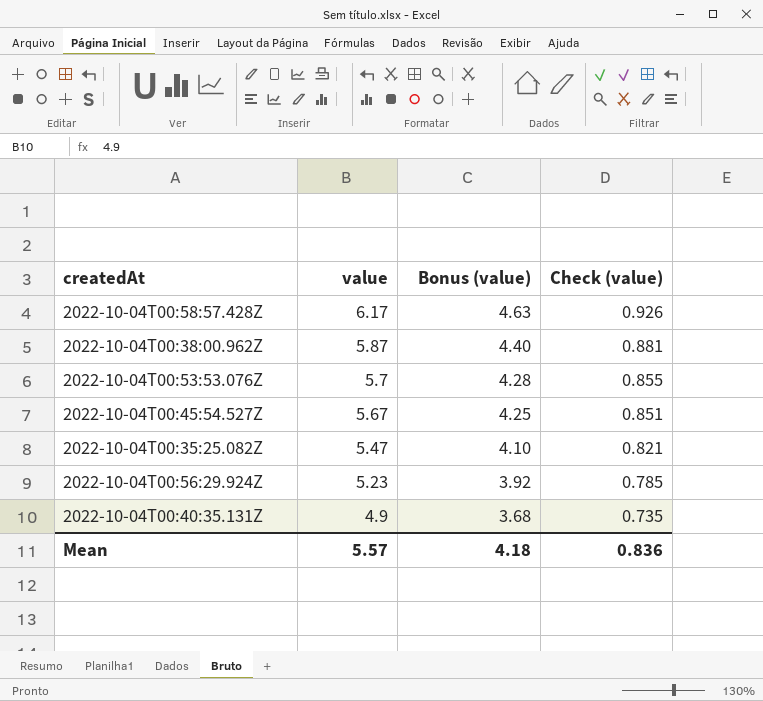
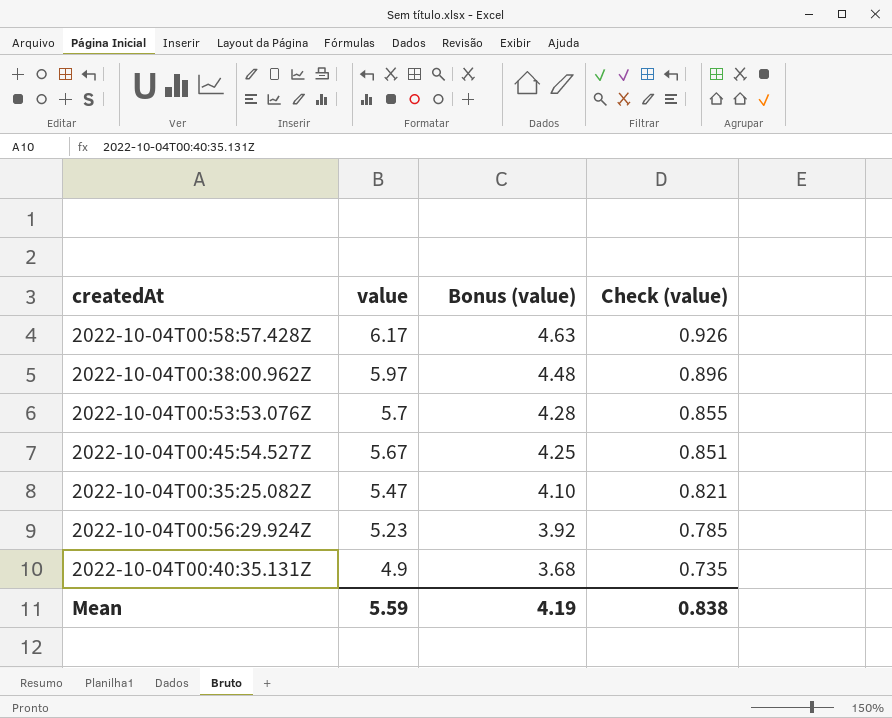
2022-10-04T00:38:00.962Z | value: 5.87 -> 5.97
2022-10-04T00:38:00.962Z | Bonus (value): 4.40 -> 4.48
2022-10-04T00:38:00.962Z | Check (value): 0.881 -> 0.896
Mean | value: 5.57 -> 5.59
Mean | Bonus (value): 4.18 -> 4.19
Mean | Check (value): 0.836 -> 0.838

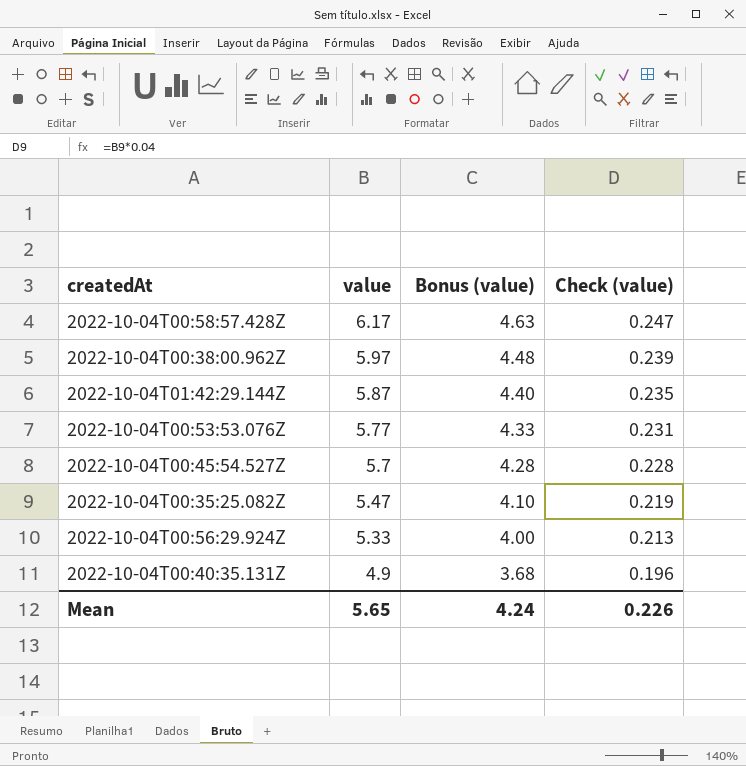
column Check (value) | formula: [value] * 0.15 -> [value] * 0.04
row 2022-10-04T01:42:29.144Z: none -> 5.87 | 4.40 | 0.235
2022-10-04T00:53:53.076Z | value: 5.7 -> 5.77
2022-10-04T00:53:53.076Z | Bonus (value): 4.28 -> 4.33
2022-10-04T00:45:54.527Z | value: 5.67 -> 5.7
2022-10-04T00:45:54.527Z | Bonus (value): 4.25 -> 4.28
2022-10-04T00:56:29.924Z | value: 5.23 -> 5.33
2022-10-04T00:56:29.924Z | Bonus (value): 3.92 -> 4.00
Mean | value: 5.59 -> 5.65
Mean | Bonus (value): 4.19 -> 4.24
Mean | Check (value): 0.838 -> 0.226

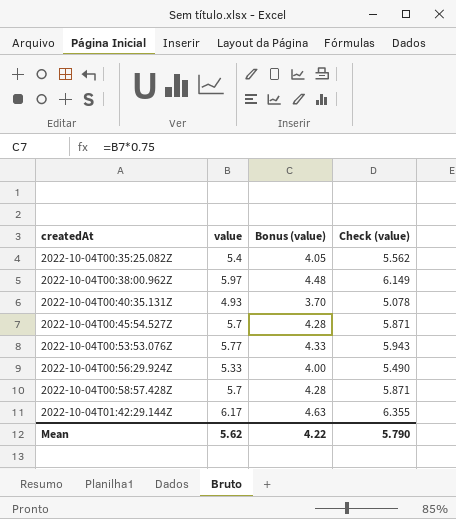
row order: value descending -> createdAt ascending
column Check (value) | formula: [value] * 0.04 -> [value] * 1.03
2022-10-04T00:35:25.082Z | value: 5.47 -> 5.4
2022-10-04T00:35:25.082Z | Bonus (value): 4.10 -> 4.05
2022-10-04T00:40:35.131Z | value: 4.9 -> 4.93
2022-10-04T00:40:35.131Z | Bonus (value): 3.68 -> 3.70
2022-10-04T00:58:57.428Z | value: 6.17 -> 5.7
2022-10-04T00:58:57.428Z | Bonus (value): 4.63 -> 4.28
2022-10-04T01:42:29.144Z | value: 5.87 -> 6.17
2022-10-04T01:42:29.144Z | Bonus (value): 4.40 -> 4.63
Mean | value: 5.65 -> 5.62
Mean | Bonus (value): 4.24 -> 4.22
Mean | Check (value): 0.226 -> 5.790

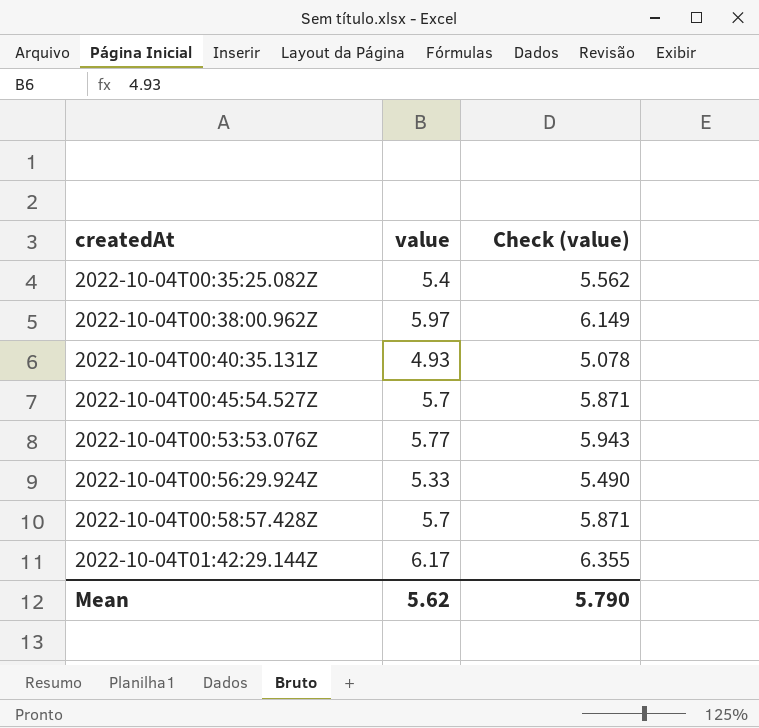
column Bonus (value) | formula: [value] * 0.75 -> none

